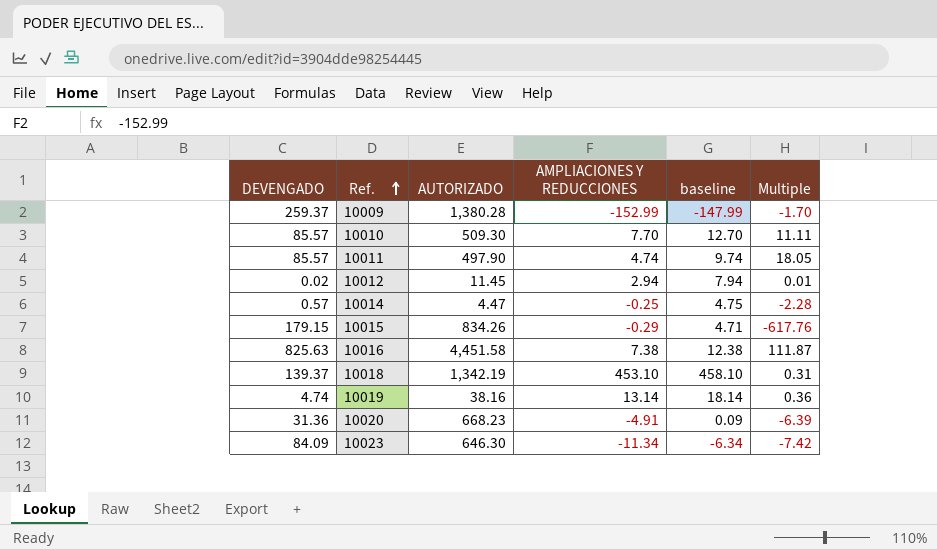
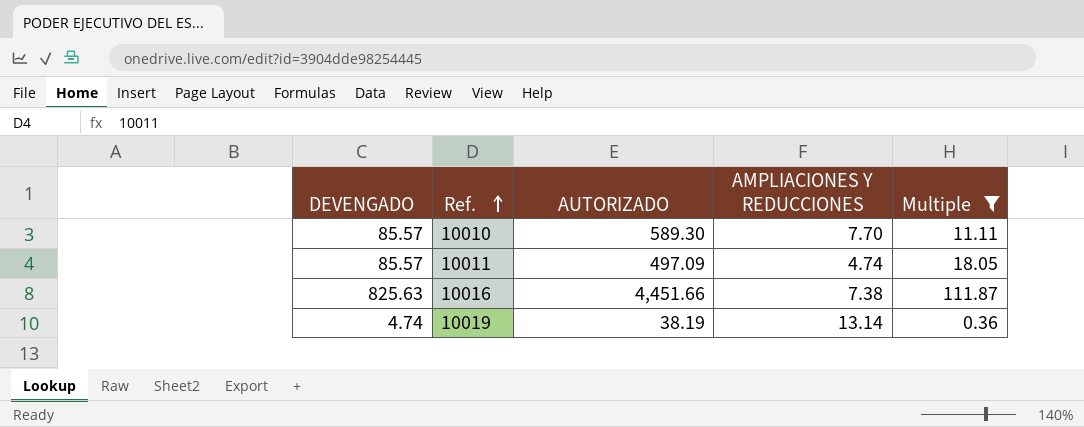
filter: none -> Multiple >= 0.36
column baseline | formula: [AMPLIACIONES Y REDUCCIONES] + 5 -> none
10010 | AUTORIZADO: 509.30 -> 589.30
10011 | AUTORIZADO: 497.90 -> 497.09
10016 | AUTORIZADO: 4,451.58 -> 4,451.66
10019 | AUTORIZADO: 38.16 -> 38.19

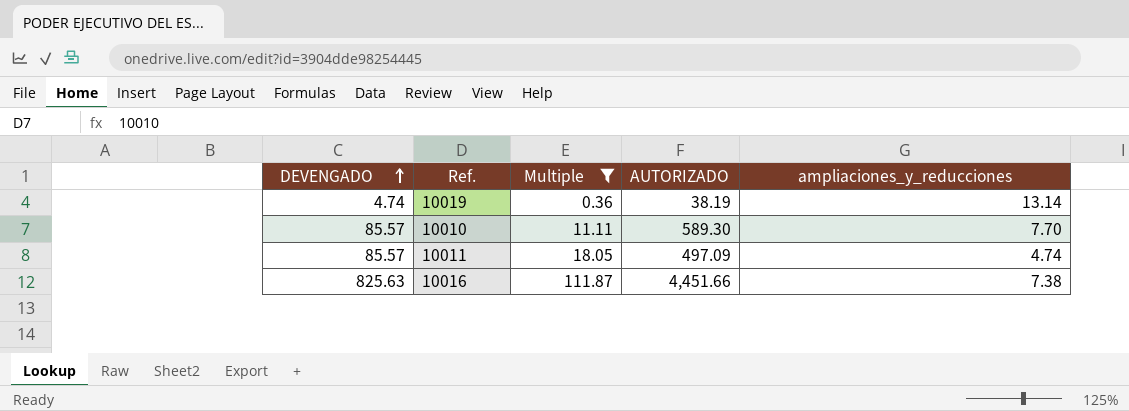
row order: Ref. ascending -> DEVENGADO ascending
column Multiple | position: 5 -> 3
column name: AMPLIACIONES Y REDUCCIONES -> ampliaciones_y_reducciones

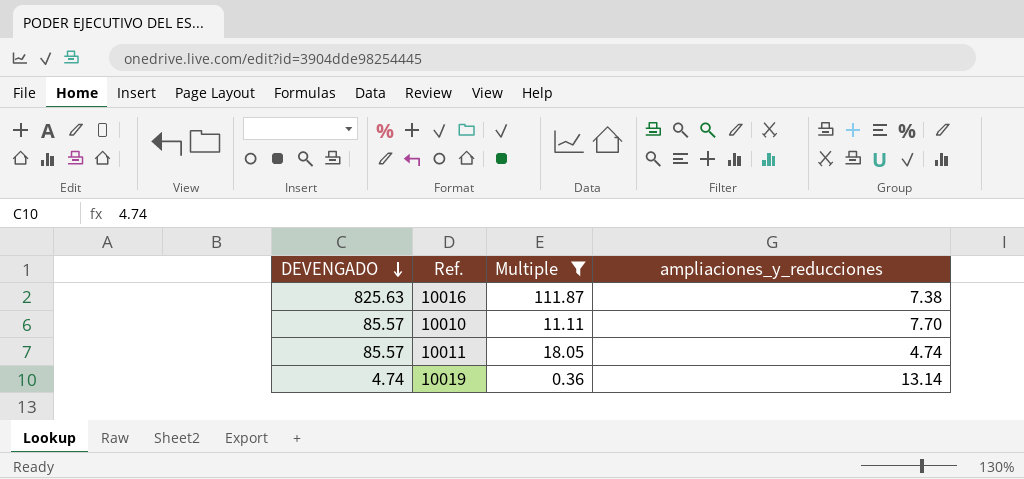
row order: DEVENGADO ascending -> DEVENGADO descending
column AUTORIZADO | position: 4 -> none

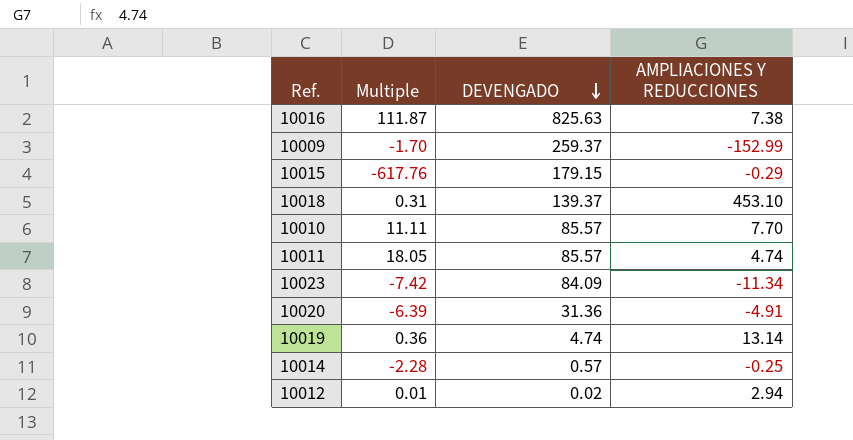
filter: Multiple >= 0.36 -> none
column DEVENGADO | position: 1 -> 3
column name: ampliaciones_y_reducciones -> AMPLIACIONES Y REDUCCIONES

